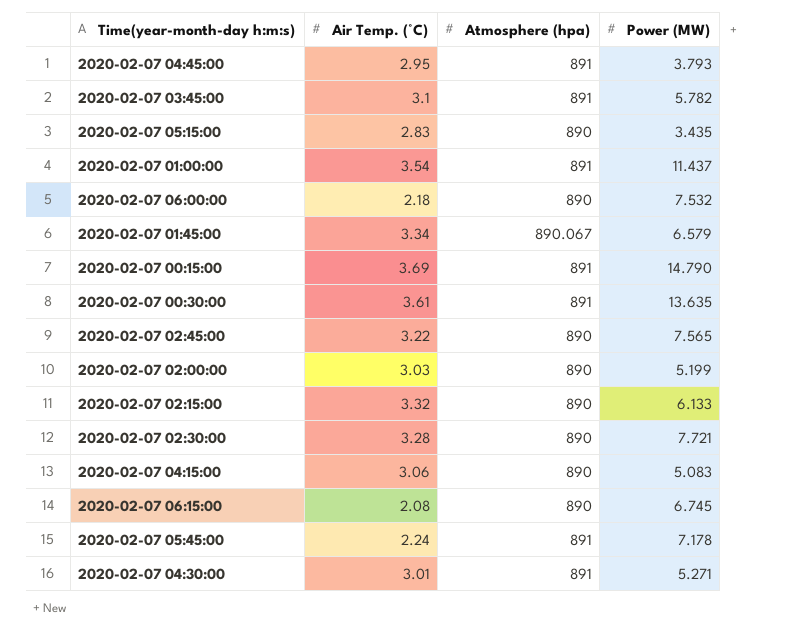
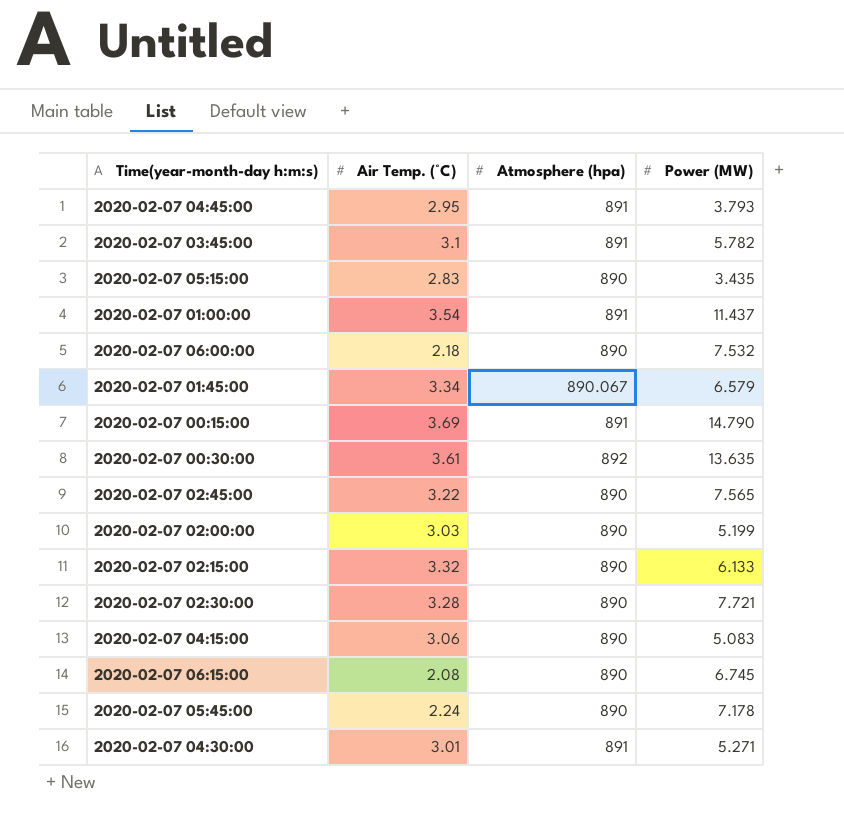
2020-02-07 00:30:00 | Atmosphere (hpa): 891 -> 892
2020-02-07 05:45:00 | Atmosphere (hpa): 891 -> 890

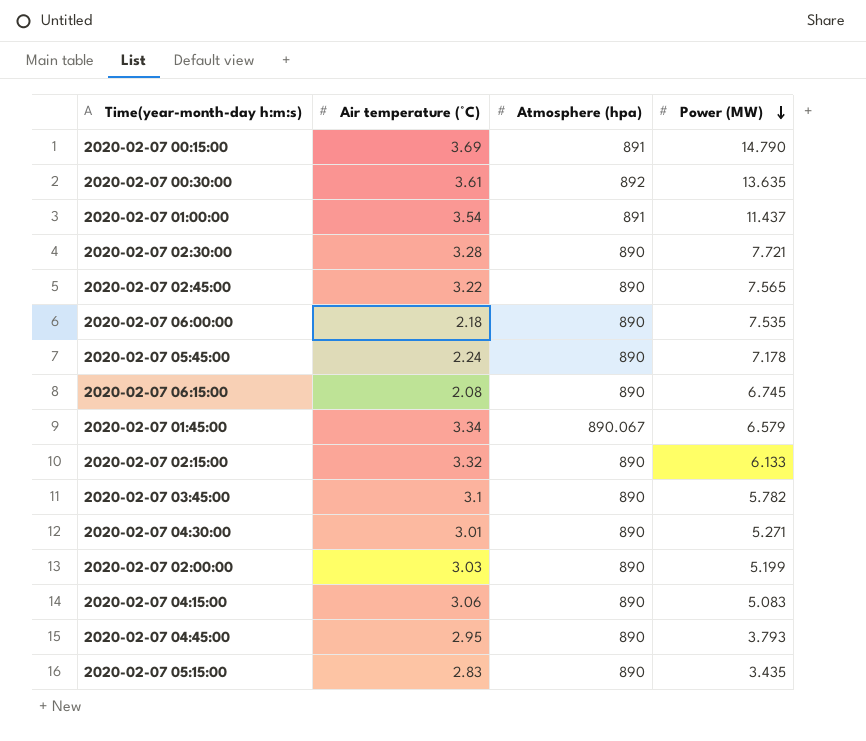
row order: none -> Power (MW) descending
column name: Air Temp. (°C) -> Air temperature (°C)
2020-02-07 06:00:00 | Power (MW): 7.532 -> 7.535
2020-02-07 03:45:00 | Atmosphere (hpa): 891 -> 890
2020-02-07 04:30:00 | Atmosphere (hpa): 891 -> 890
2020-02-07 04:45:00 | Atmosphere (hpa): 891 -> 890

